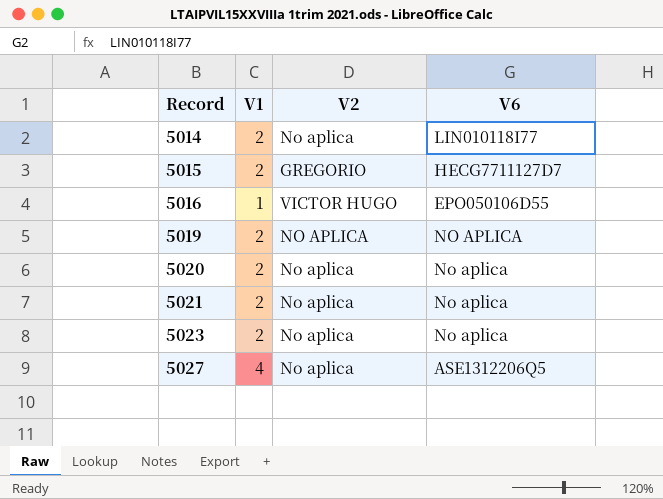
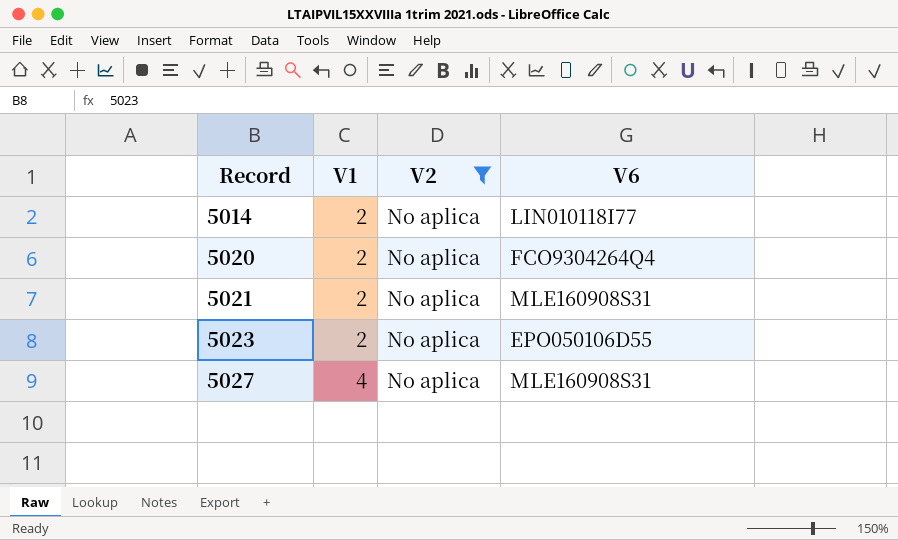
filter: none -> V2 = No aplica
5020 | V6: No aplica -> FCO9304264Q4
5021 | V6: No aplica -> MLE160908S31
5023 | V6: No aplica -> EPO050106D55
5027 | V6: ASE1312206Q5 -> MLE160908S31

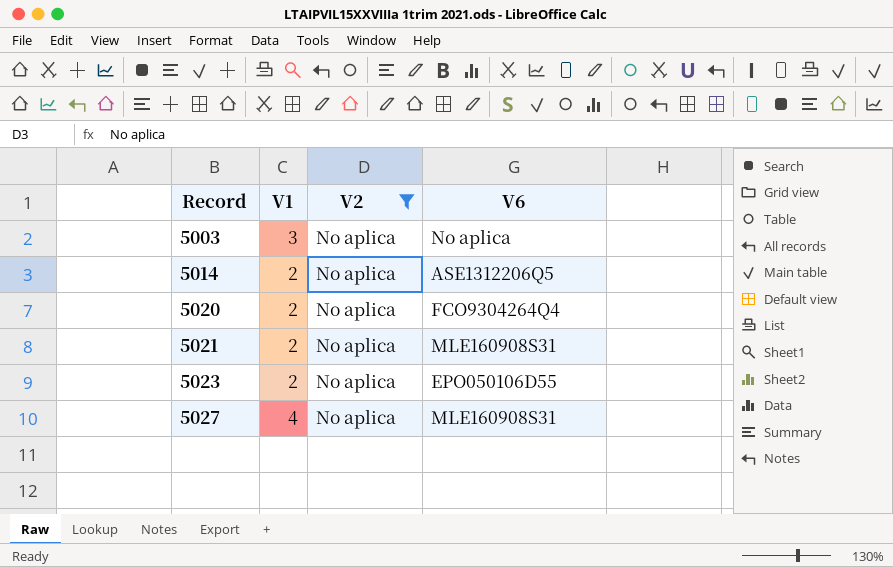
row 5003: none -> 3 | No aplica | No aplica
5014 | V6: LIN010118I77 -> ASE1312206Q5

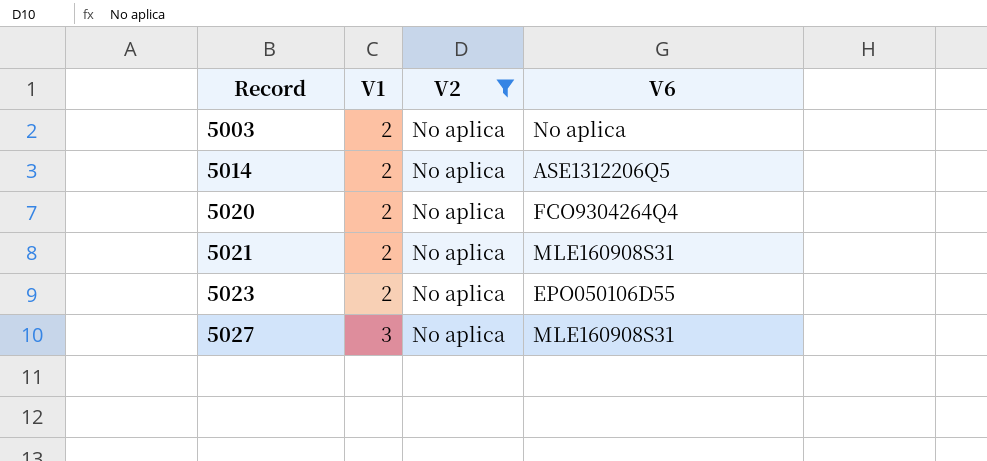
5003 | V1: 3 -> 2
5027 | V1: 4 -> 3

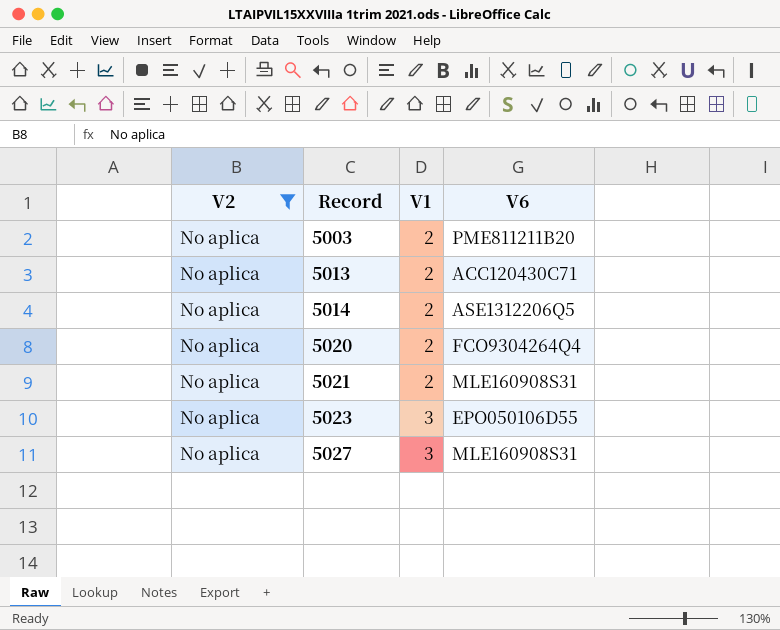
column V2 | position: 3 -> 1
5003 | V6: No aplica -> PME811211B20
row 5013: none -> No aplica | 2 | ACC120430C71
5023 | V1: 2 -> 3

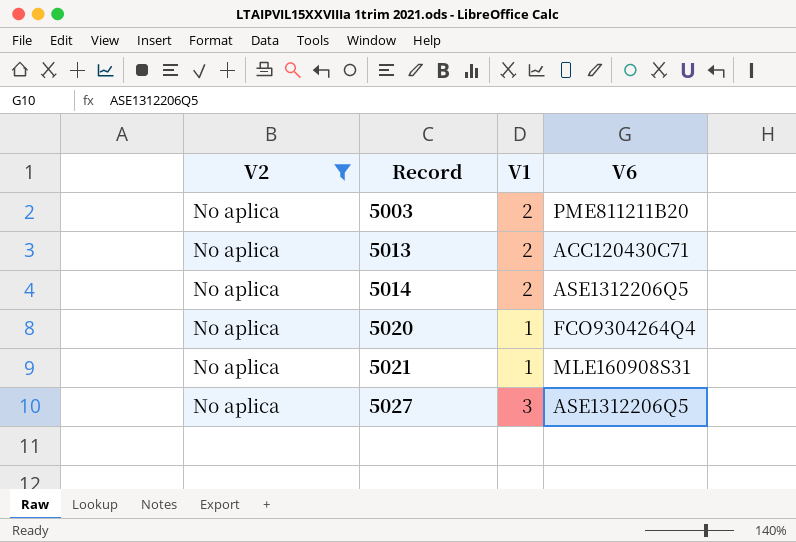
row 5023: No aplica | 3 | EPO050106D55 -> none
5020 | V1: 2 -> 1
5021 | V1: 2 -> 1
5027 | V6: MLE160908S31 -> ASE1312206Q5

